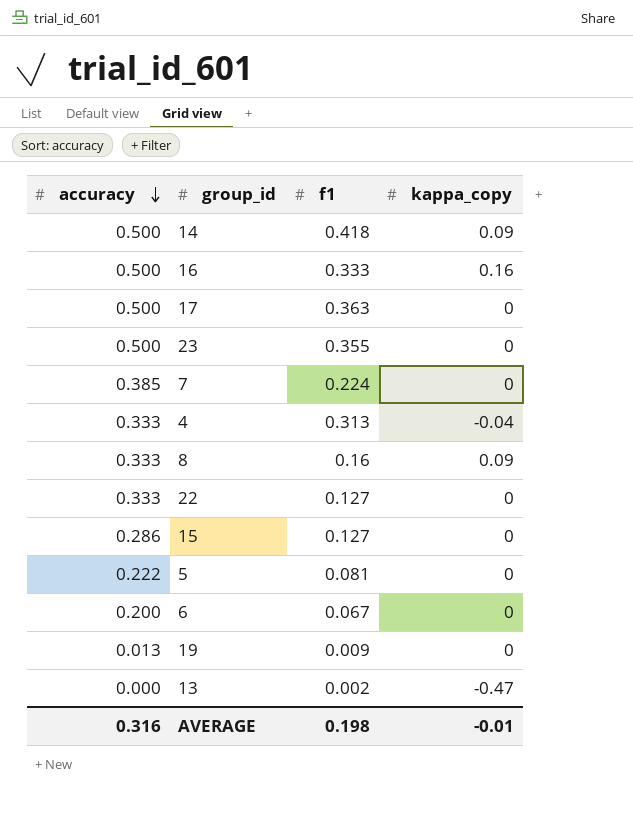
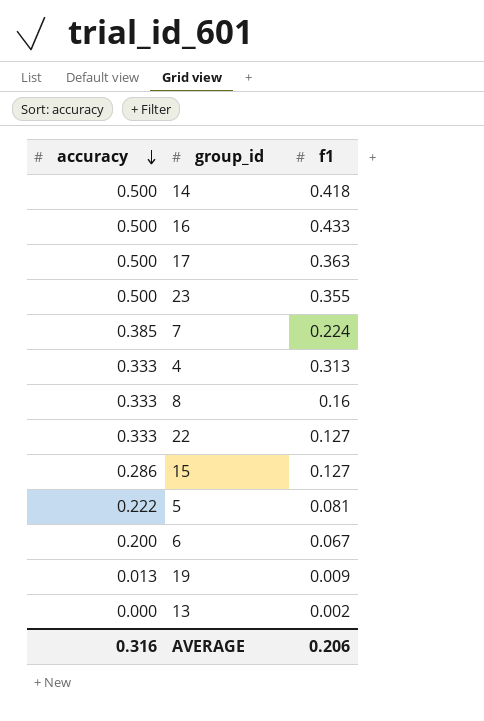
column kappa_copy | position: 4 -> none
16 | f1: 0.333 -> 0.433
AVERAGE | f1: 0.198 -> 0.206

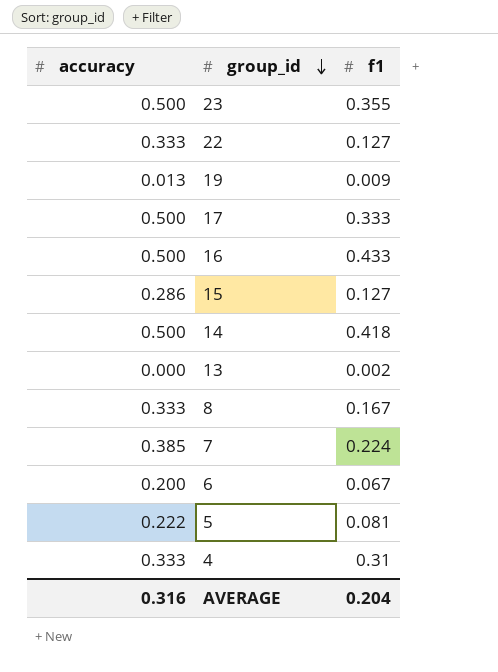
row order: accuracy descending -> group_id descending
17 | f1: 0.363 -> 0.333
8 | f1: 0.16 -> 0.167
4 | f1: 0.313 -> 0.31
AVERAGE | f1: 0.206 -> 0.204

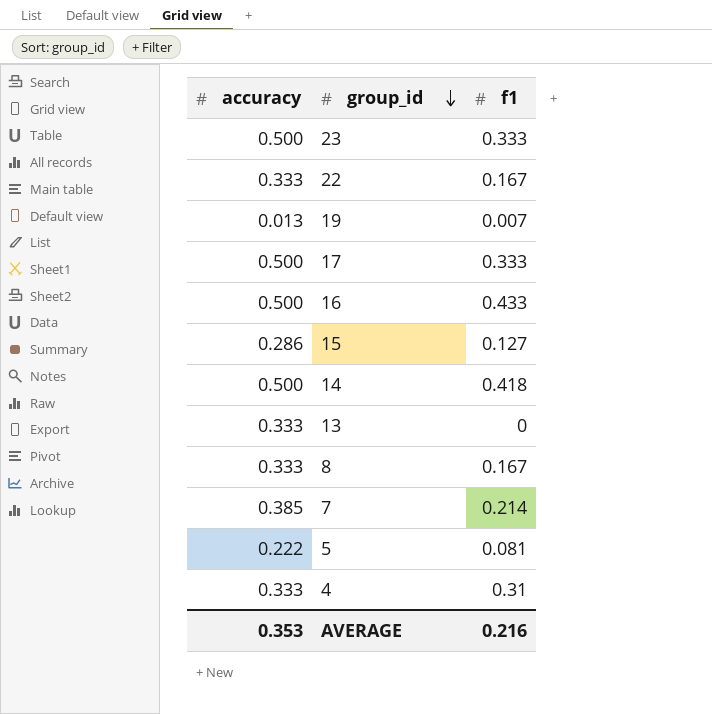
row 6: 0.200 | 0.067 -> none
23 | f1: 0.355 -> 0.333
22 | f1: 0.127 -> 0.167
19 | f1: 0.009 -> 0.007
13 | accuracy: 0.000 -> 0.333
13 | f1: 0.002 -> 0
7 | f1: 0.224 -> 0.214
AVERAGE | accuracy: 0.316 -> 0.353
AVERAGE | f1: 0.204 -> 0.216

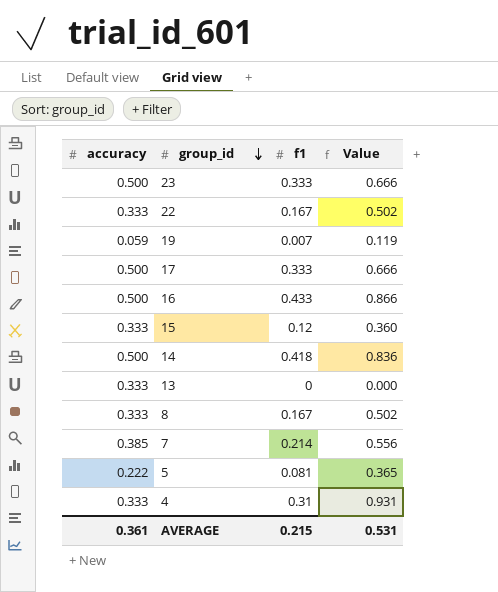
column Value | formula: none -> [f1] / [accuracy]
19 | accuracy: 0.013 -> 0.059
15 | accuracy: 0.286 -> 0.333
15 | f1: 0.127 -> 0.12
AVERAGE | accuracy: 0.353 -> 0.361
AVERAGE | f1: 0.216 -> 0.215

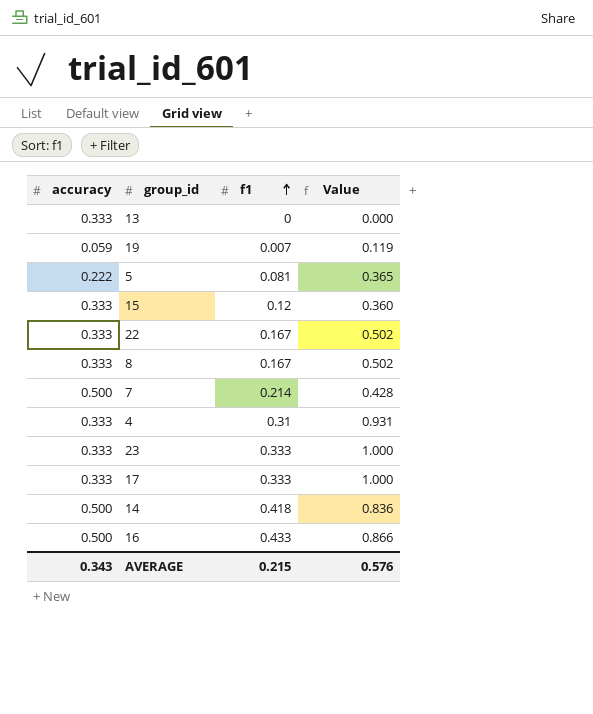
row order: group_id descending -> f1 ascending
7 | accuracy: 0.385 -> 0.500
7 | Value: 0.556 -> 0.428
23 | accuracy: 0.500 -> 0.333
23 | Value: 0.666 -> 1.000
17 | accuracy: 0.500 -> 0.333
17 | Value: 0.666 -> 1.000
AVERAGE | accuracy: 0.361 -> 0.343
AVERAGE | Value: 0.531 -> 0.576

